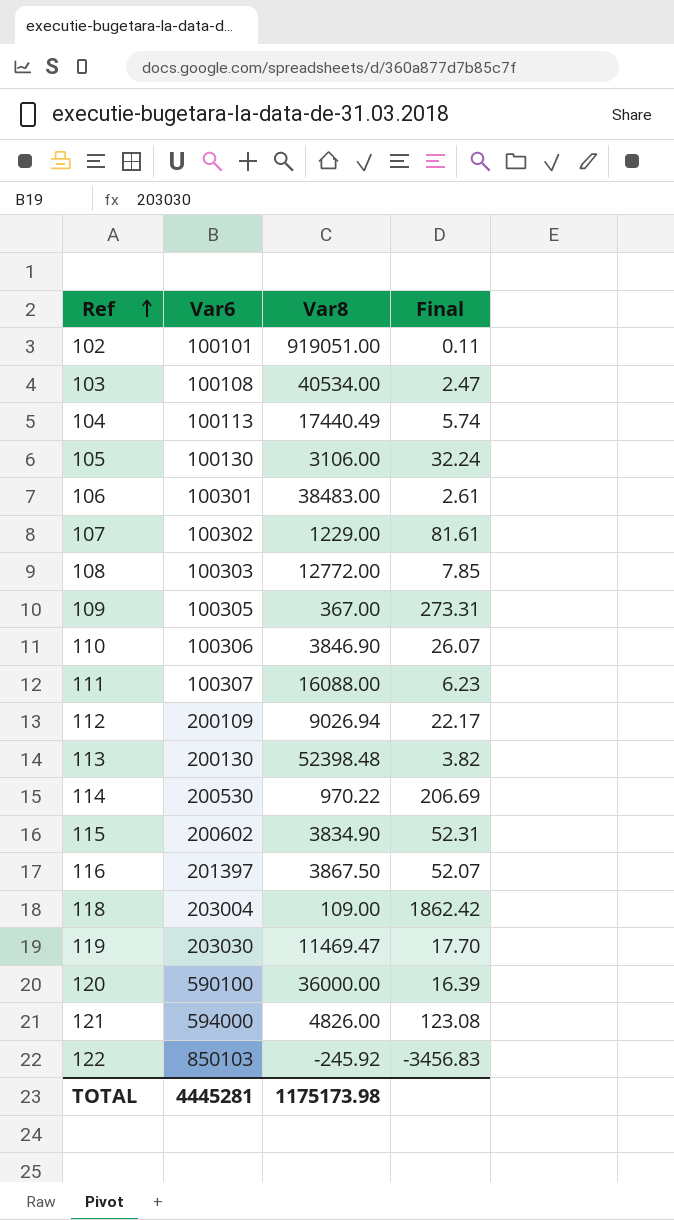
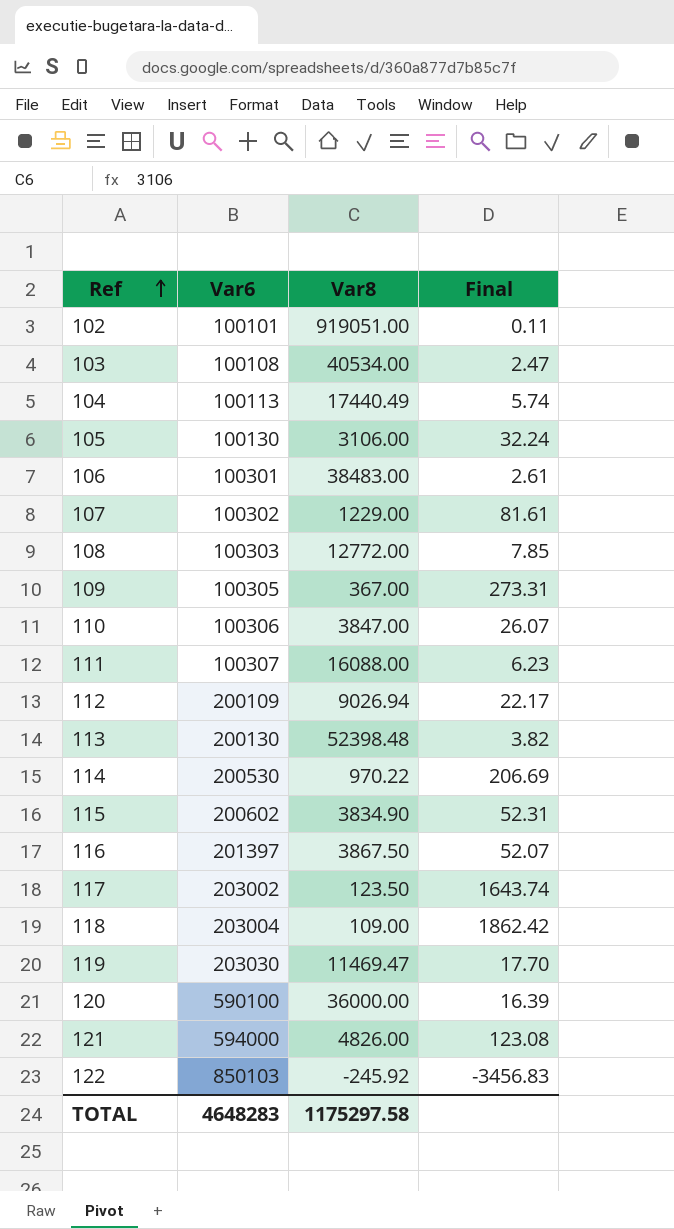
110 | Var8: 3846.90 -> 3847.00
row 117: none -> 203002 | 123.50 | 1643.74
TOTAL | Var6: 4445281 -> 4648283
TOTAL | Var8: 1175173.98 -> 1175297.58

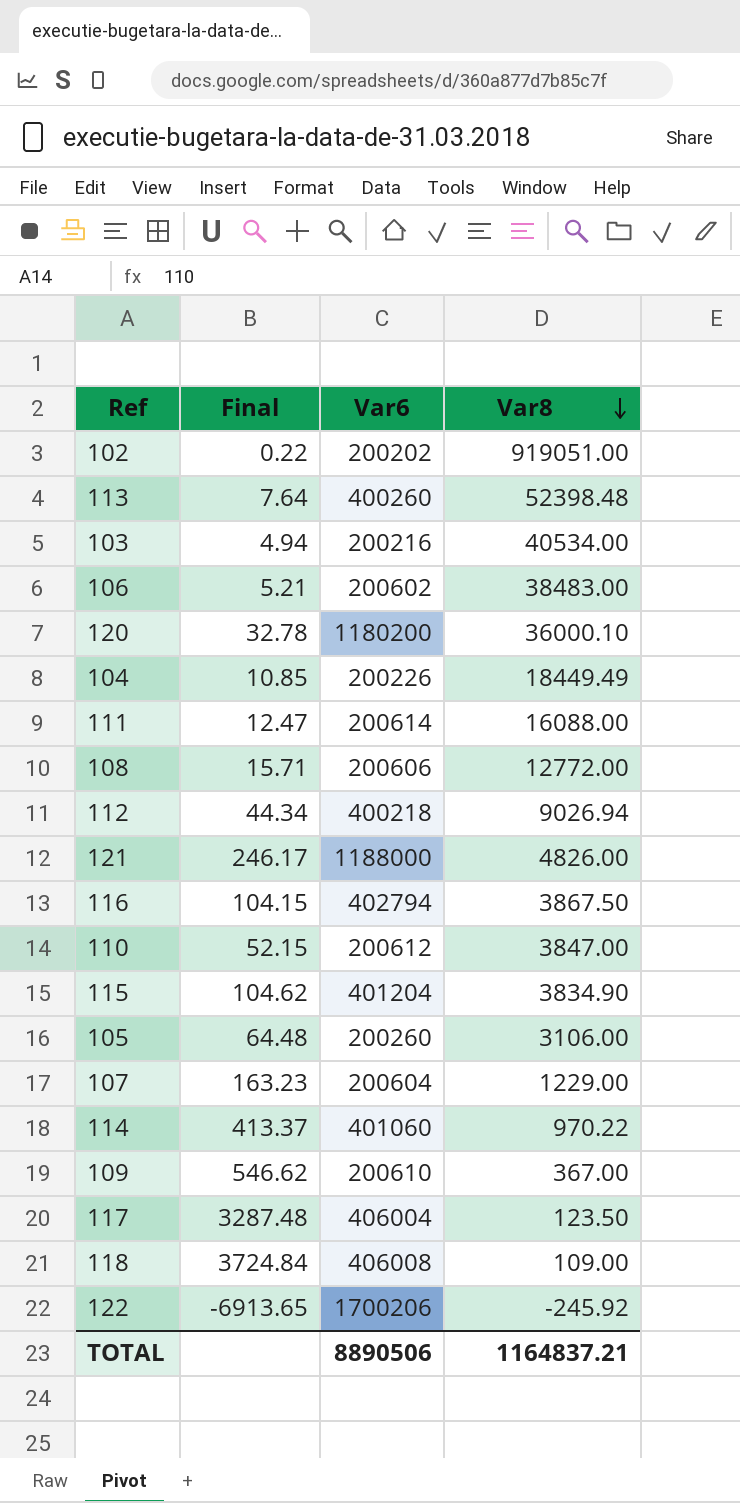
row order: Ref ascending -> Var8 descending
column Final | position: 4 -> 2
row 119: 203030 | 11469.47 | 17.70 -> none
102 | Final: 0.11 -> 0.22
102 | Var6: 100101 -> 200202
113 | Final: 3.82 -> 7.64
113 | Var6: 200130 -> 400260
103 | Final: 2.47 -> 4.94
103 | Var6: 100108 -> 200216
106 | Final: 2.61 -> 5.21
106 | Var6: 100301 -> 200602
120 | Final: 16.39 -> 32.78
120 | Var6: 590100 -> 1180200
120 | Var8: 36000.00 -> 36000.10
104 | Final: 5.74 -> 10.85
104 | Var6: 100113 -> 200226
104 | Var8: 17440.49 -> 18449.49
111 | Final: 6.23 -> 12.47
111 | Var6: 100307 -> 200614
108 | Final: 7.85 -> 15.71
108 | Var6: 100303 -> 200606
112 | Final: 22.17 -> 44.34
112 | Var6: 200109 -> 400218
121 | Final: 123.08 -> 246.17
121 | Var6: 594000 -> 1188000
116 | Final: 52.07 -> 104.15
116 | Var6: 201397 -> 402794
110 | Final: 26.07 -> 52.15
110 | Var6: 100306 -> 200612
115 | Final: 52.31 -> 104.62
115 | Var6: 200602 -> 401204
105 | Final: 32.24 -> 64.48
105 | Var6: 100130 -> 200260
107 | Final: 81.61 -> 163.23
107 | Var6: 100302 -> 200604
114 | Final: 206.69 -> 413.37
114 | Var6: 200530 -> 401060
109 | Final: 273.31 -> 546.62
109 | Var6: 100305 -> 200610
117 | Final: 1643.74 -> 3287.48
117 | Var6: 203002 -> 406004
118 | Final: 1862.42 -> 3724.84
118 | Var6: 203004 -> 406008
122 | Final: -3456.83 -> -6913.65
122 | Var6: 850103 -> 1700206
TOTAL | Var6: 4648283 -> 8890506
TOTAL | Var8: 1175297.58 -> 1164837.21

